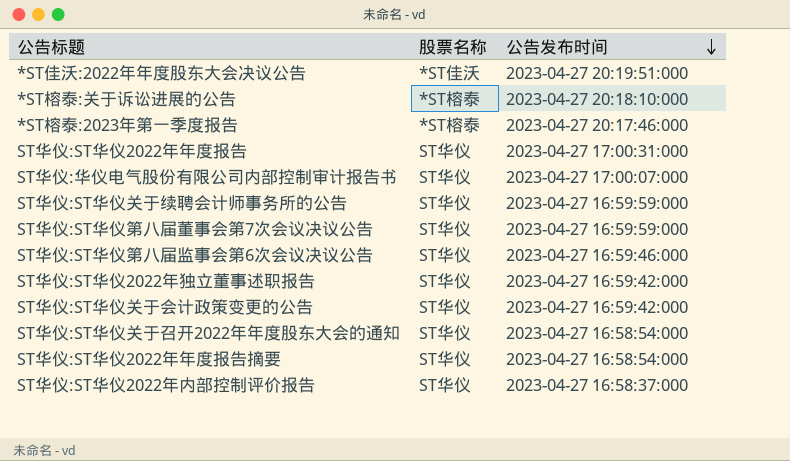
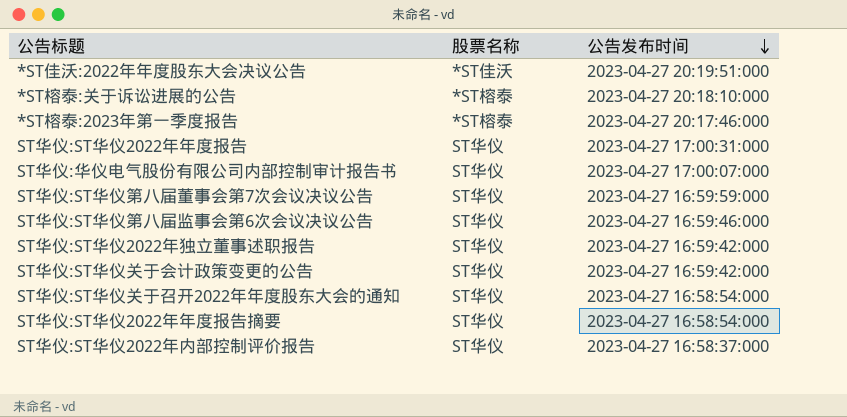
row ST华仪:ST华仪关于续聘会计师事务所的公告: ST华仪 | 2023-04-27 16:59:59:000 -> none

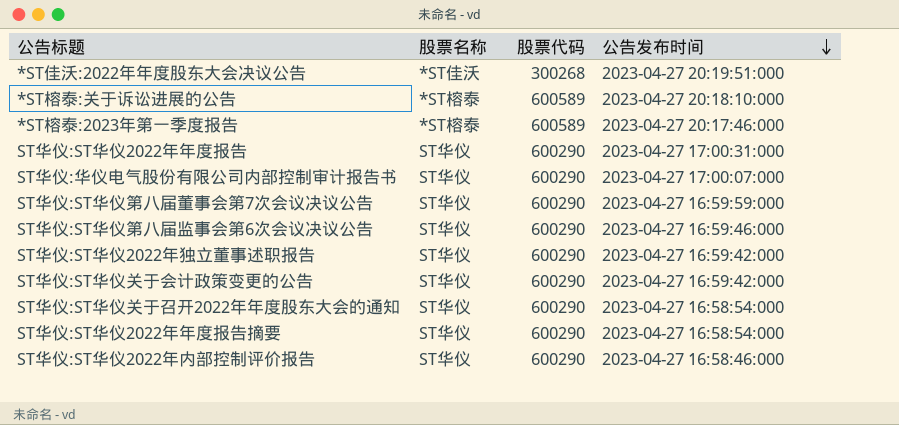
column 股票代码 | position: none -> 3
ST华仪:ST华仪2022年内部控制评价报告 | 公告发布时间: 2023-04-27 16:58:37:000 -> 2023-04-27 16:58:46:000

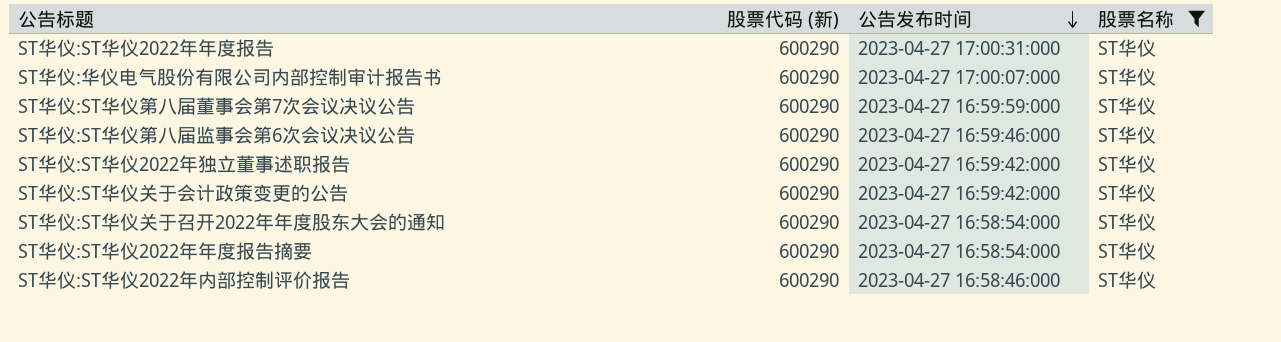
filter: none -> 股票名称 = ST华仪
column name: 股票代码 -> 股票代码 (新)
column 股票名称 | position: 2 -> 4

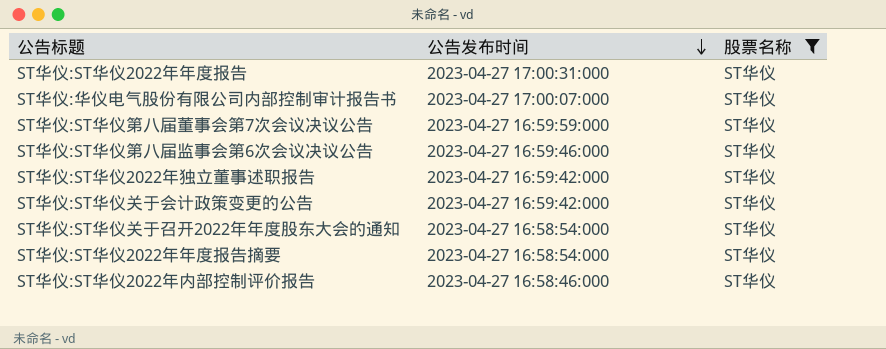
column 股票代码 (新) | position: 2 -> none

